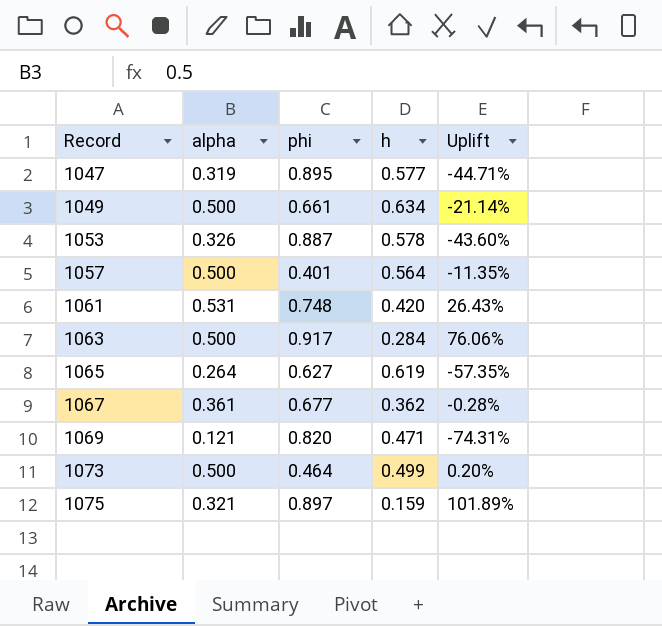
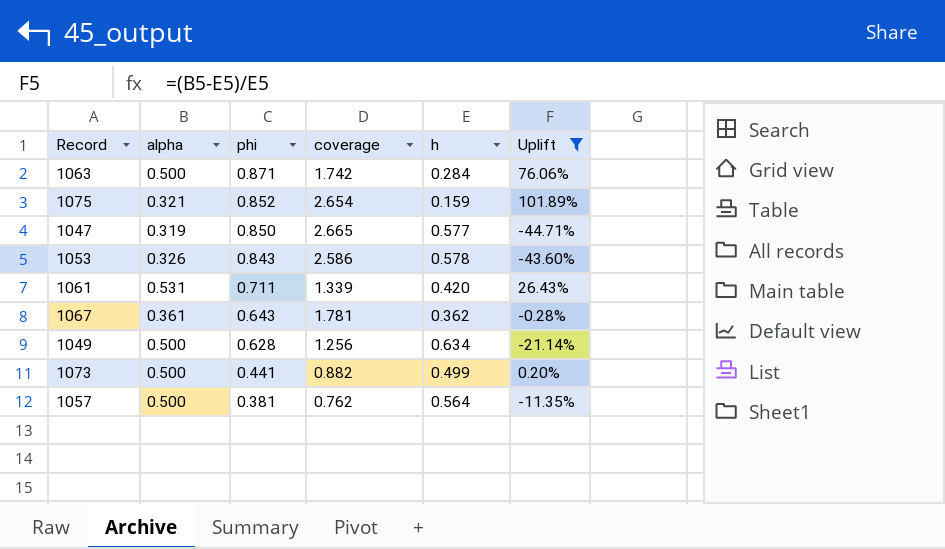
filter: none -> Uplift >= -44.71%
row order: Record ascending -> phi descending
column coverage | formula: none -> [phi] / [alpha]
1063 | phi: 0.917 -> 0.871
1075 | phi: 0.897 -> 0.852
1047 | phi: 0.895 -> 0.850
1053 | phi: 0.887 -> 0.843
1061 | phi: 0.748 -> 0.711
1067 | phi: 0.677 -> 0.643
1049 | phi: 0.661 -> 0.628
1073 | phi: 0.464 -> 0.441
1057 | phi: 0.401 -> 0.381

